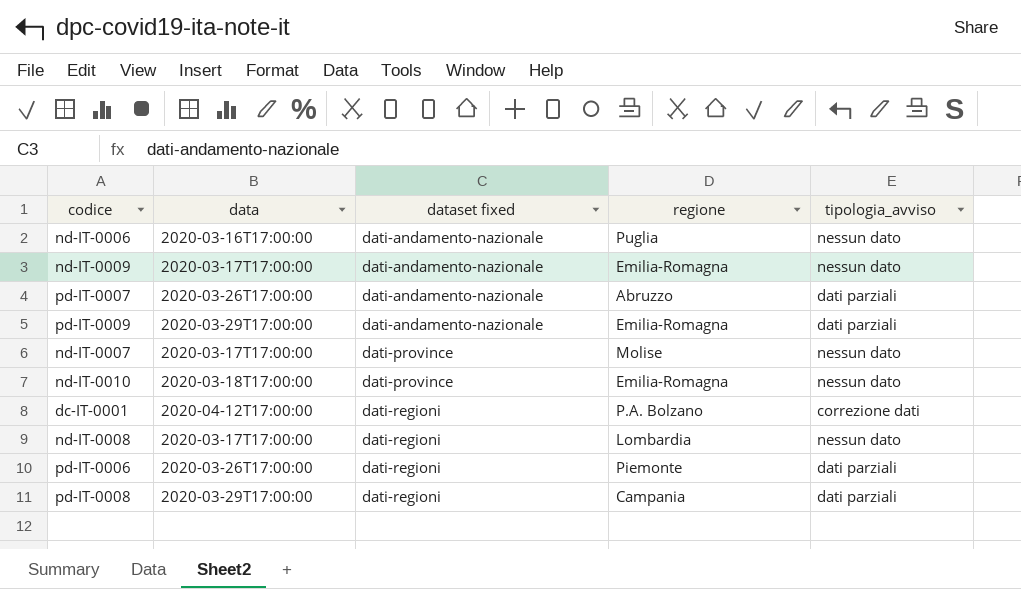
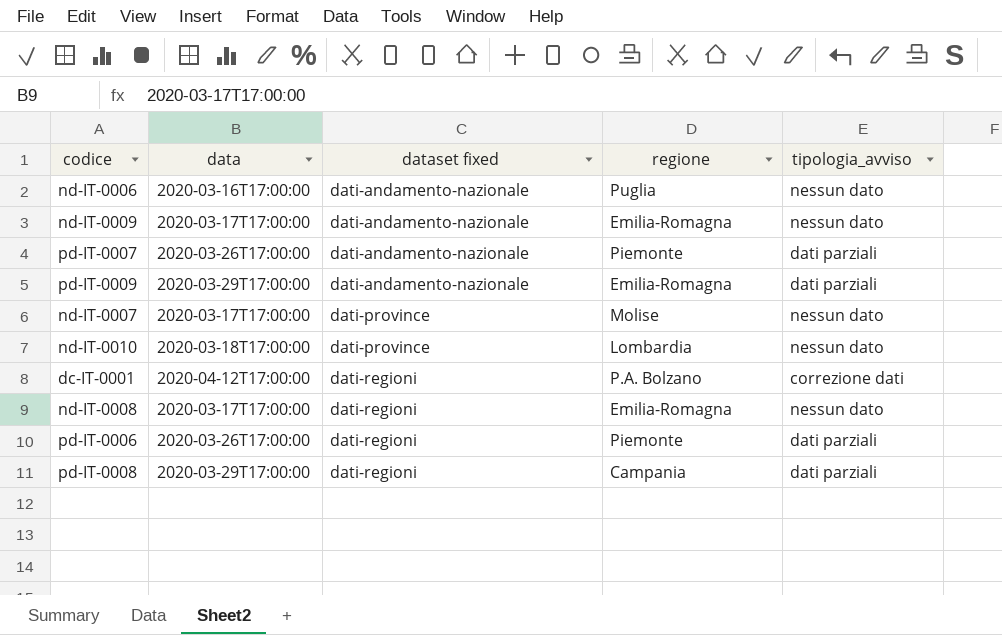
pd-IT-0007 | regione: Abruzzo -> Piemonte
nd-IT-0010 | regione: Emilia-Romagna -> Lombardia
nd-IT-0008 | regione: Lombardia -> Emilia-Romagna

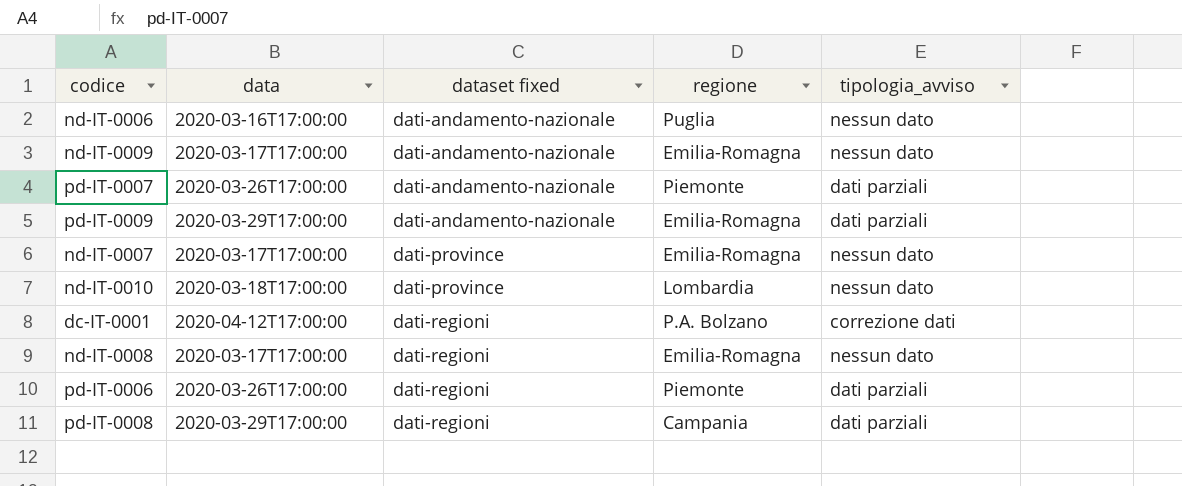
nd-IT-0007 | regione: Molise -> Emilia-Romagna

